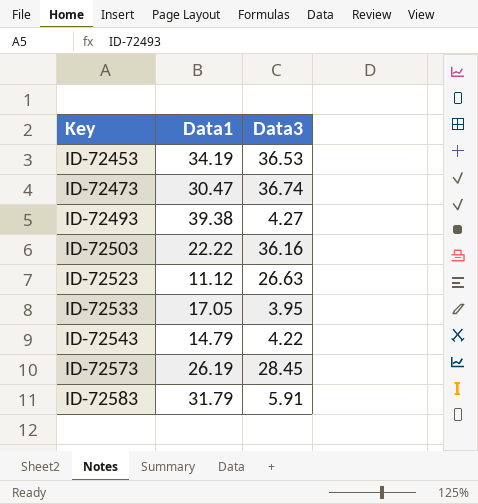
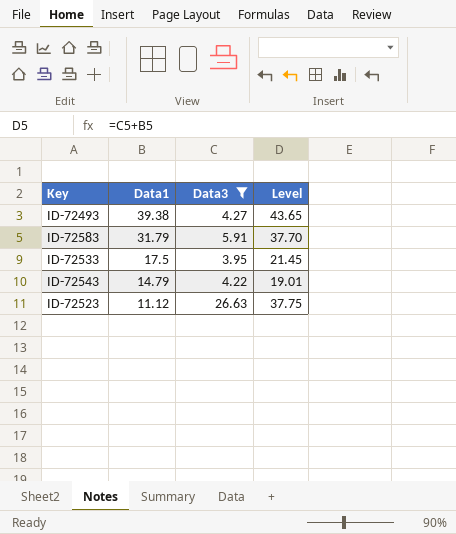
filter: none -> Data3 <= 26.63
row order: Key ascending -> Data1 descending
column Level | formula: none -> [Data1] + [Data3]
ID-72533 | Data1: 17.05 -> 17.5

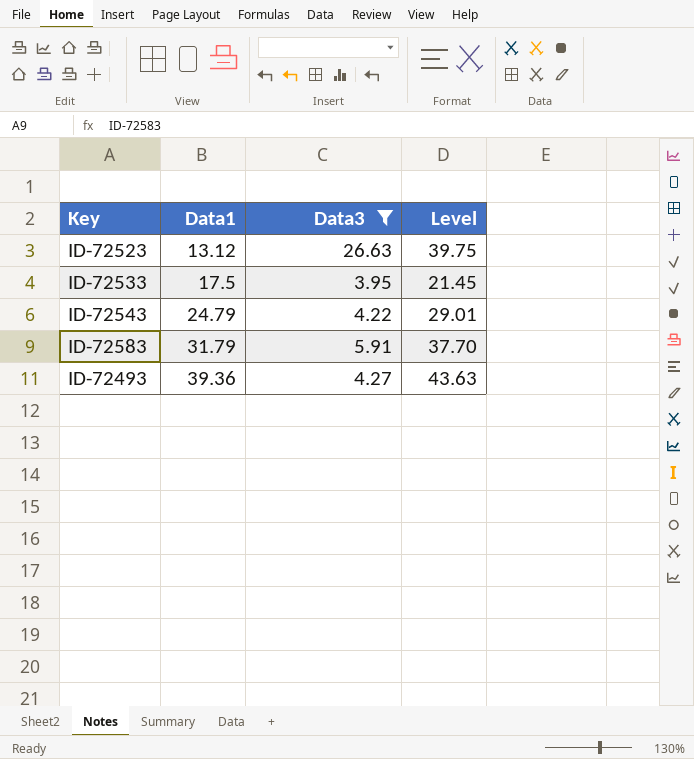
row order: Data1 descending -> Data1 ascending
ID-72523 | Data1: 11.12 -> 13.12
ID-72523 | Level: 37.75 -> 39.75
ID-72543 | Data1: 14.79 -> 24.79
ID-72543 | Level: 19.01 -> 29.01
ID-72493 | Data1: 39.38 -> 39.36
ID-72493 | Level: 43.65 -> 43.63

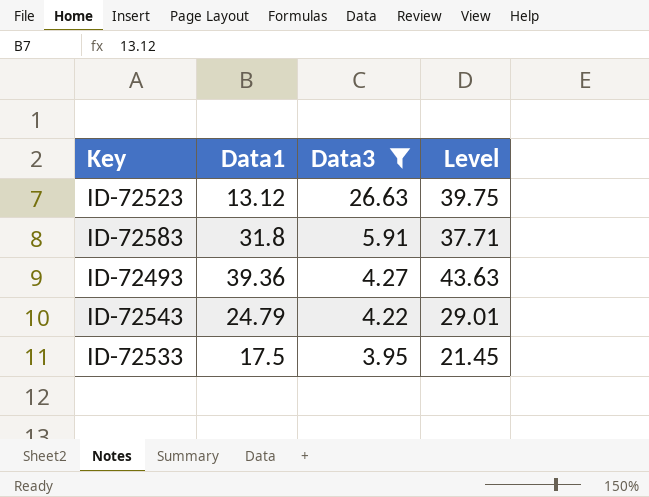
row order: Data1 ascending -> Data3 descending
ID-72583 | Data1: 31.79 -> 31.8
ID-72583 | Level: 37.70 -> 37.71

